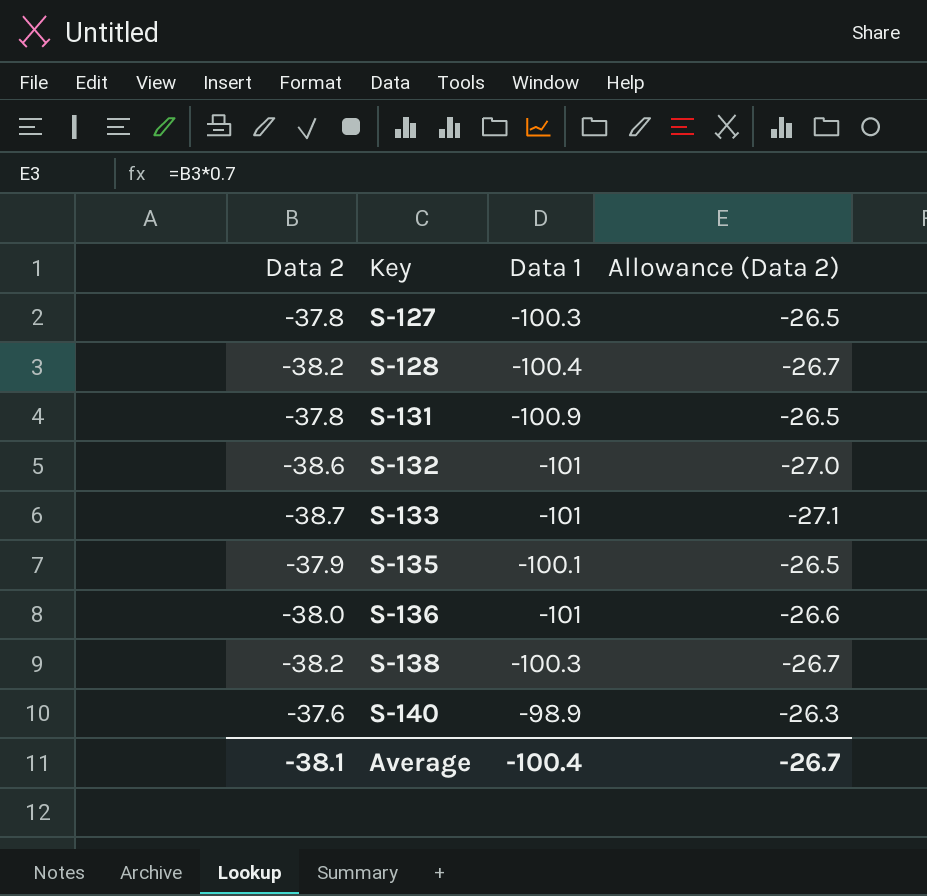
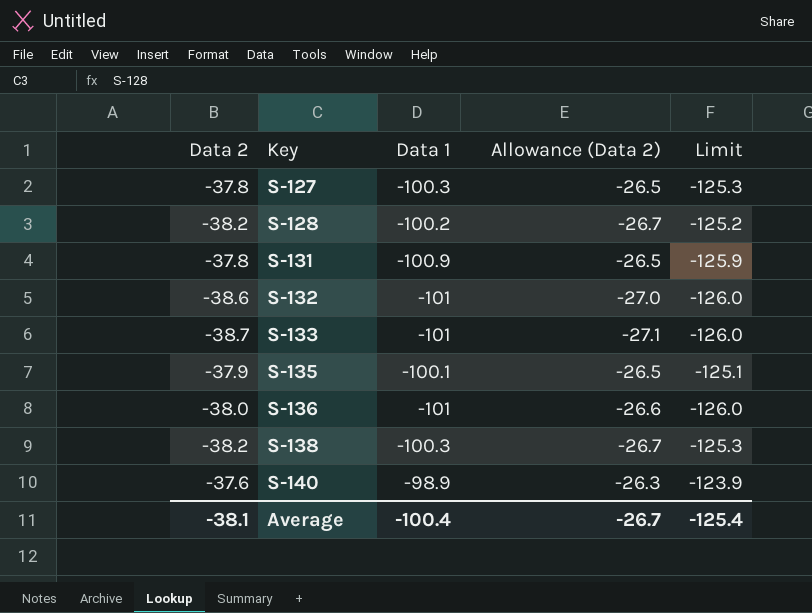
column Limit | formula: none -> [Data 1] - 25
S-128 | Data 1: -100.4 -> -100.2

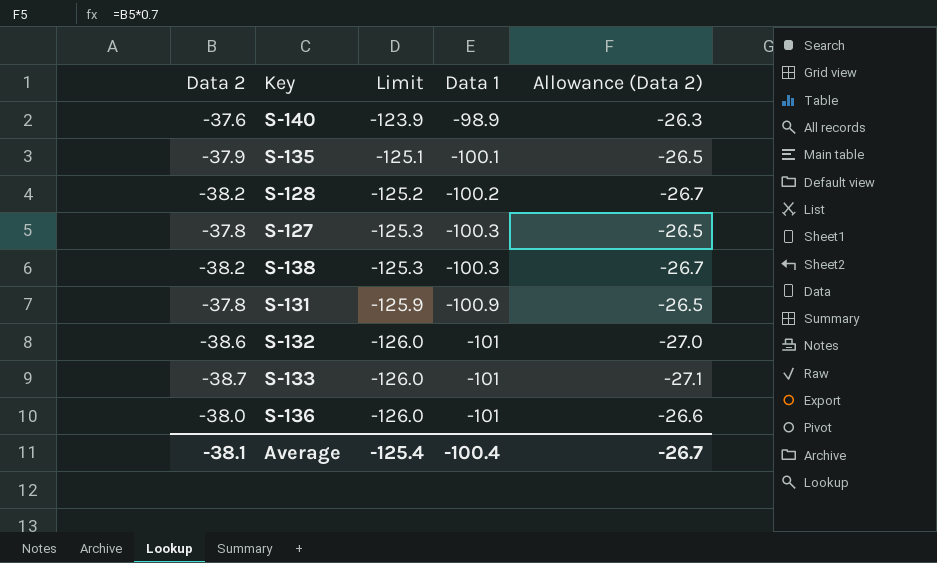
row order: Key ascending -> Limit descending
column Limit | position: 5 -> 3

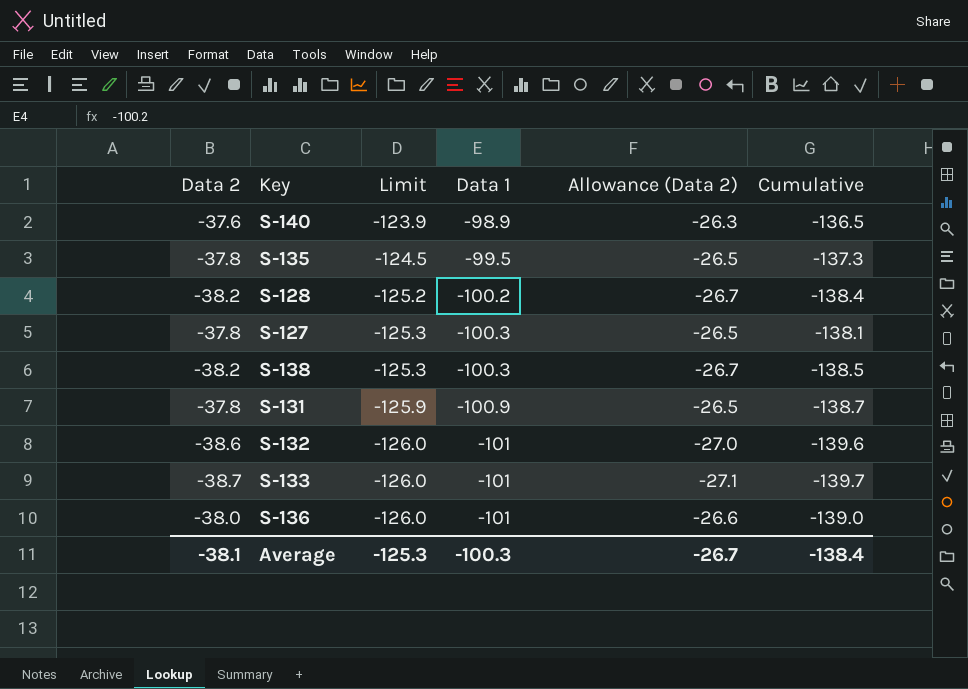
column Cumulative | formula: none -> [Data 2] + [Data 1]
S-135 | Data 2: -37.9 -> -37.8
S-135 | Limit: -125.1 -> -124.5
S-135 | Data 1: -100.1 -> -99.5
Average | Limit: -125.4 -> -125.3
Average | Data 1: -100.4 -> -100.3

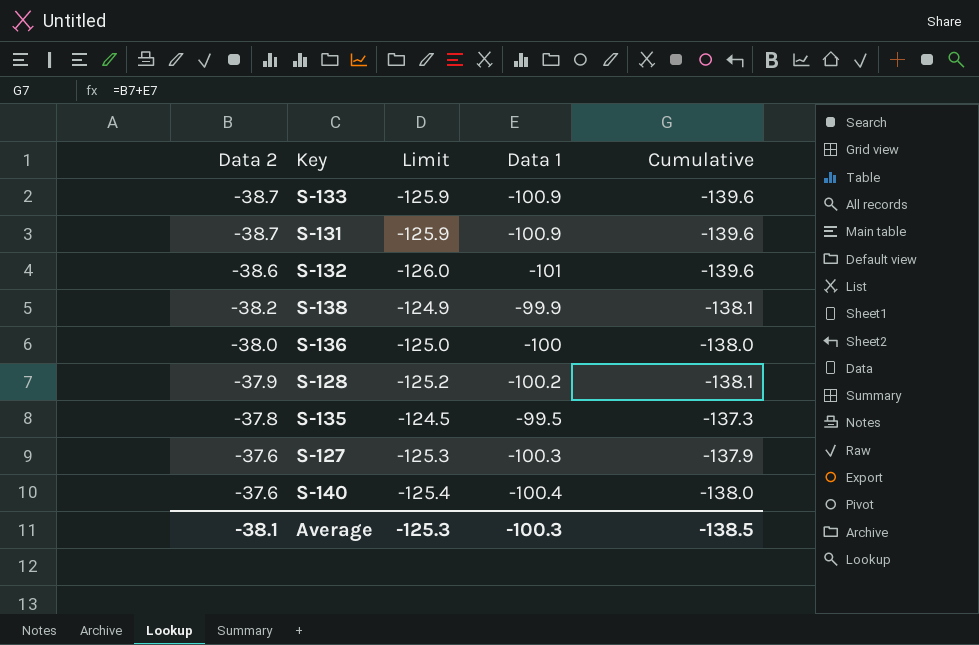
row order: Limit descending -> Data 2 ascending
column Allowance (Data 2) | formula: [Data 2] * 0.7 -> none
S-133 | Limit: -126.0 -> -125.9
S-133 | Data 1: -101 -> -100.9
S-133 | Cumulative: -139.7 -> -139.6
S-131 | Data 2: -37.8 -> -38.7
S-131 | Cumulative: -138.7 -> -139.6
S-138 | Limit: -125.3 -> -124.9
S-138 | Data 1: -100.3 -> -99.9
S-138 | Cumulative: -138.5 -> -138.1
S-136 | Limit: -126.0 -> -125.0
S-136 | Data 1: -101 -> -100
S-136 | Cumulative: -139.0 -> -138.0
S-128 | Data 2: -38.2 -> -37.9
S-128 | Cumulative: -138.4 -> -138.1
S-127 | Data 2: -37.8 -> -37.6
S-127 | Cumulative: -138.1 -> -137.9
S-140 | Limit: -123.9 -> -125.4
S-140 | Data 1: -98.9 -> -100.4
S-140 | Cumulative: -136.5 -> -138.0
Average | Cumulative: -138.4 -> -138.5

